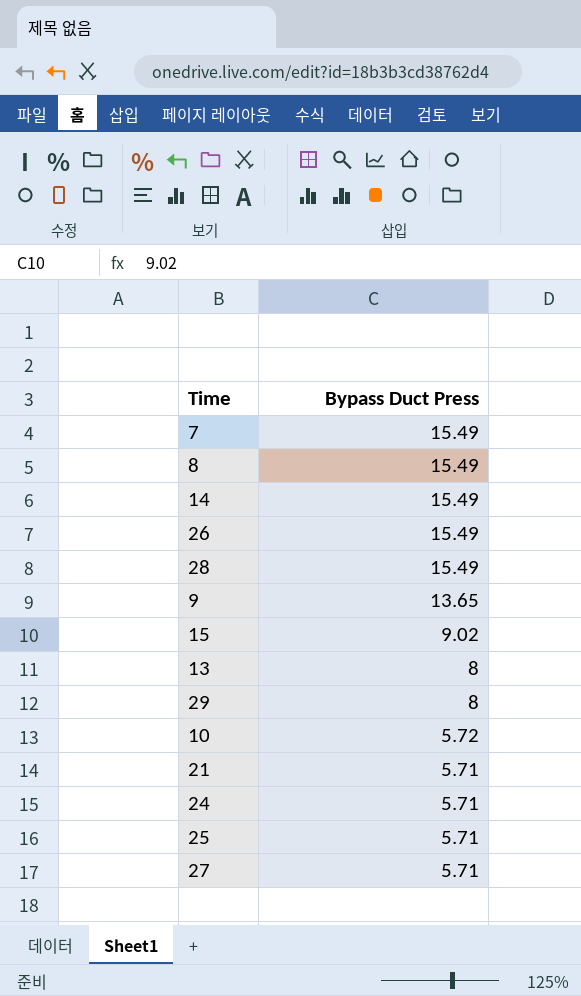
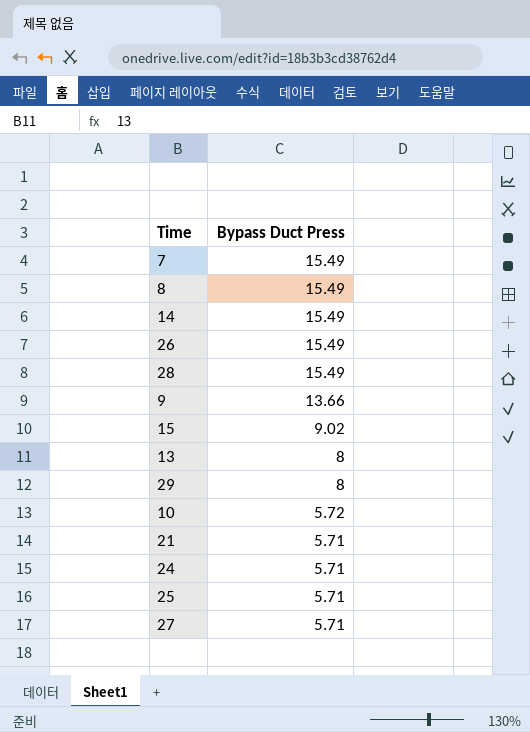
9 | Bypass Duct Press: 13.65 -> 13.66

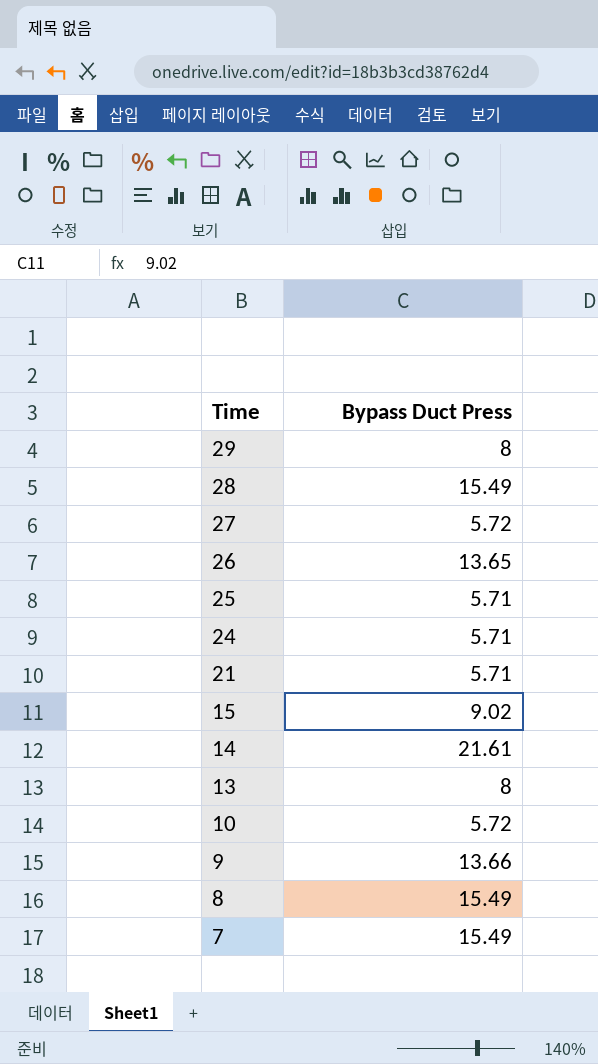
row order: Bypass Duct Press descending -> Time descending
27 | Bypass Duct Press: 5.71 -> 5.72
26 | Bypass Duct Press: 15.49 -> 13.65
14 | Bypass Duct Press: 15.49 -> 21.61

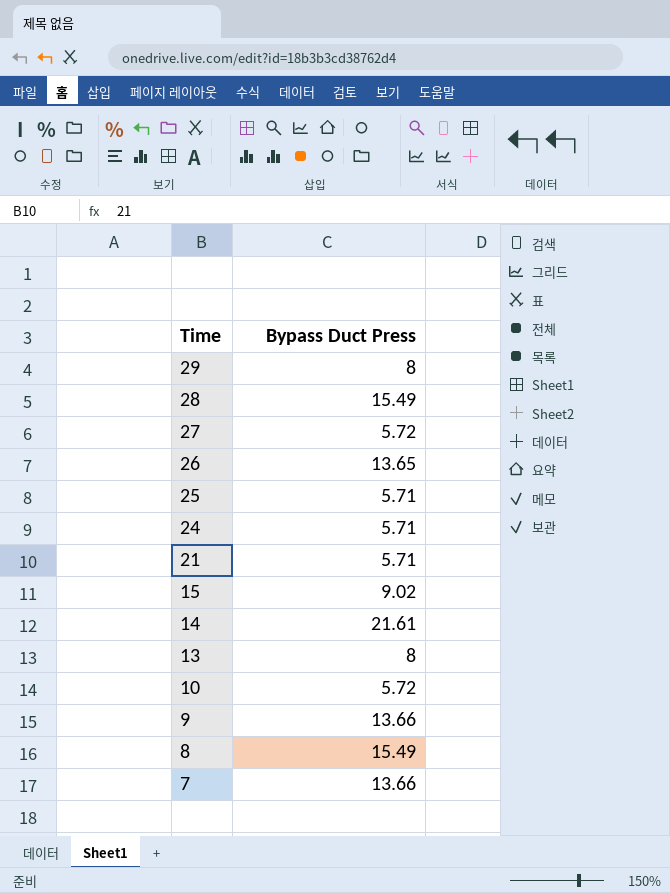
7 | Bypass Duct Press: 15.49 -> 13.66

